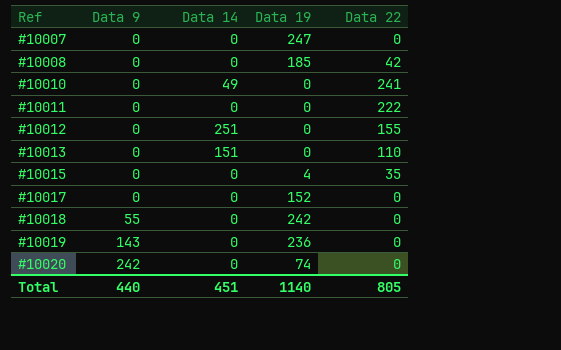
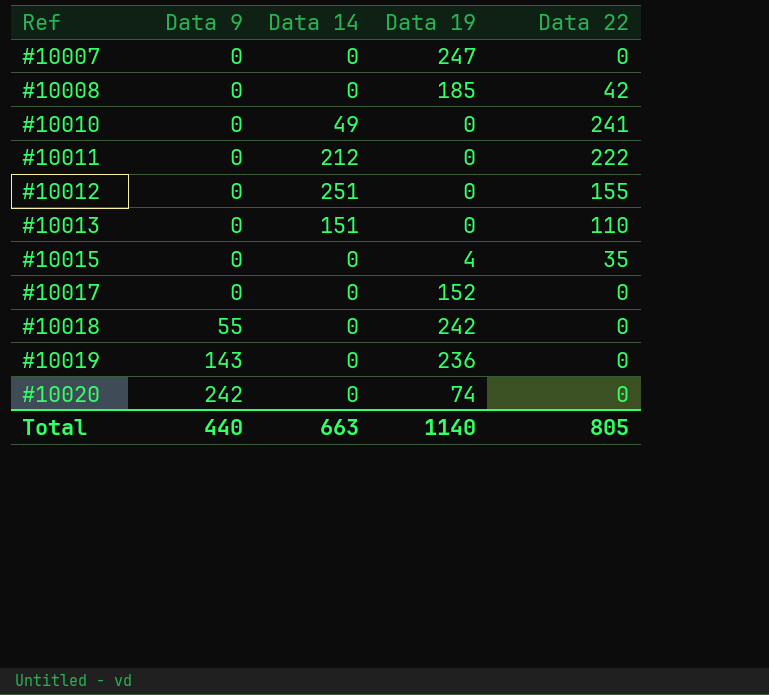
#10011 | Data 14: 0 -> 212
Total | Data 14: 451 -> 663

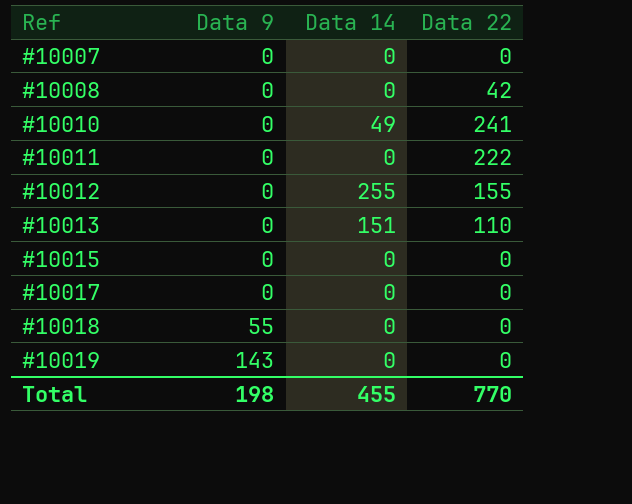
column Data 19 | position: 4 -> none
row #10020: 242 | 0 | 74 | 0 -> none
#10011 | Data 14: 212 -> 0
#10012 | Data 14: 251 -> 255
#10015 | Data 22: 35 -> 0
Total | Data 9: 440 -> 198
Total | Data 14: 663 -> 455
Total | Data 22: 805 -> 770

